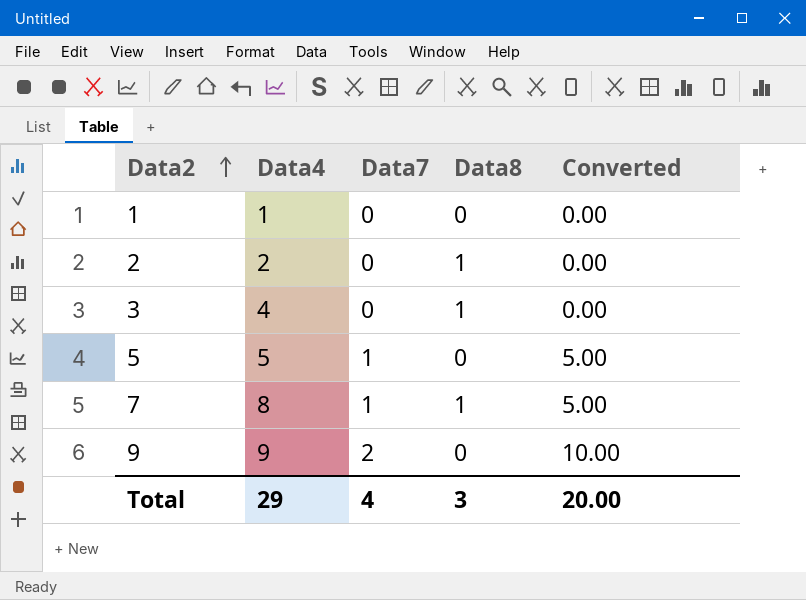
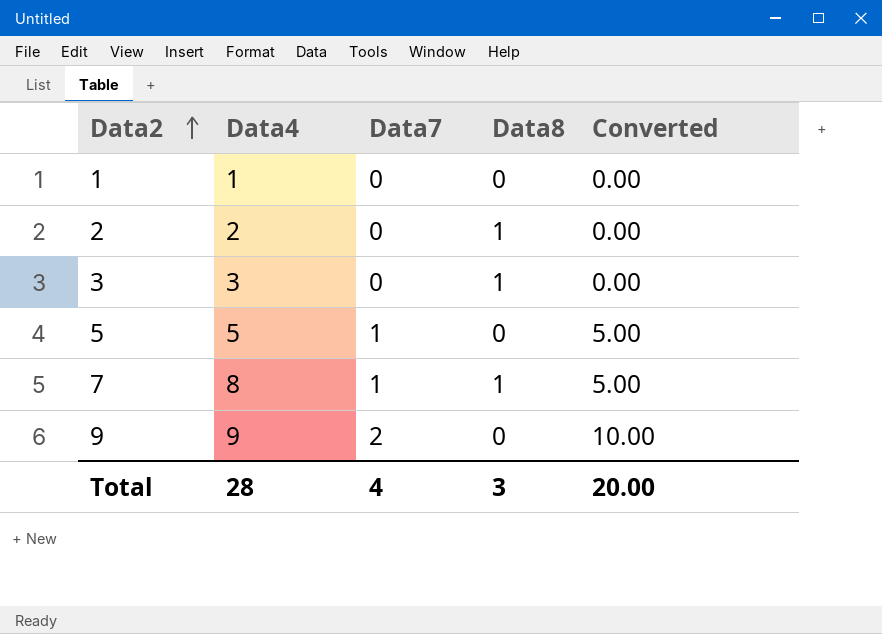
3 | Data4: 4 -> 3
Total | Data4: 29 -> 28

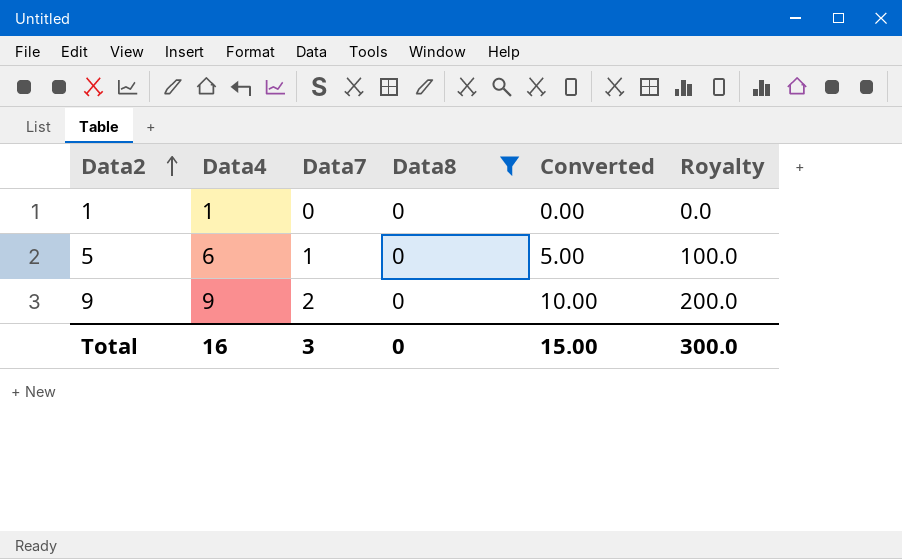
filter: none -> Data8 = 0
column Royalty | formula: none -> [Data7] * 100
5 | Data4: 5 -> 6
Total | Data4: 28 -> 16
Total | Data7: 4 -> 3
Total | Data8: 3 -> 0
Total | Converted: 20.00 -> 15.00

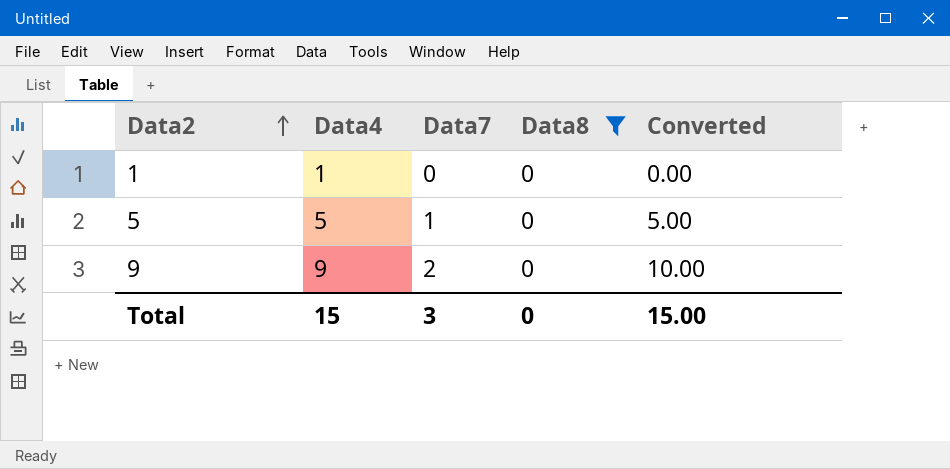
column Royalty | formula: [Data7] * 100 -> none
5 | Data4: 6 -> 5
Total | Data4: 16 -> 15

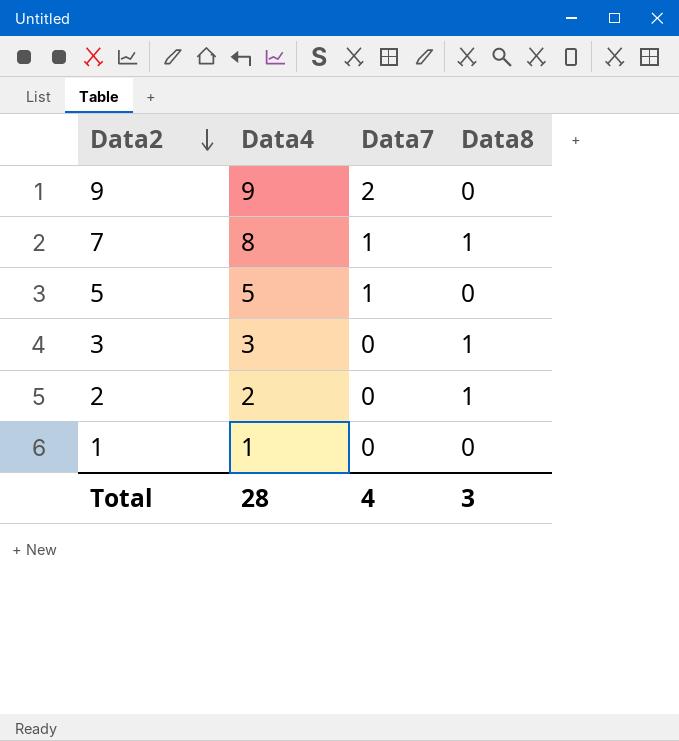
filter: Data8 = 0 -> none
row order: Data2 ascending -> Data2 descending
column Converted | formula: [Data7] * 5 -> none
Total | Data4: 15 -> 28
Total | Data7: 3 -> 4
Total | Data8: 0 -> 3

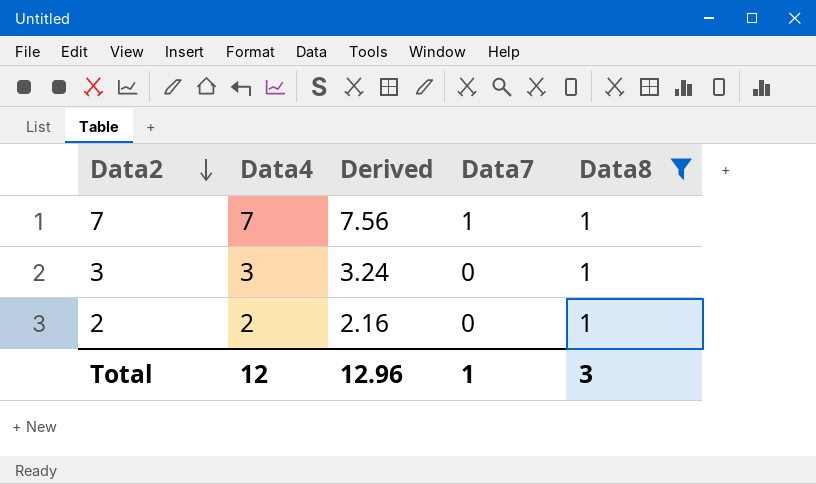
filter: none -> Data8 = 1
column Derived | formula: none -> [Data4] * 1.08
7 | Data4: 8 -> 7
Total | Data4: 28 -> 12
Total | Data7: 4 -> 1

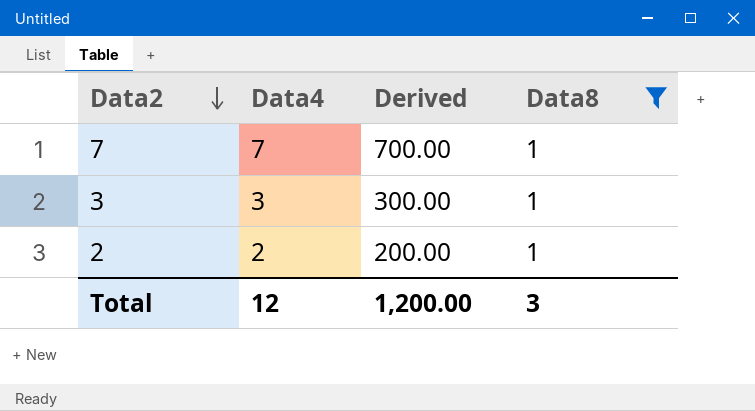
column Data7 | position: 4 -> none
column Derived | formula: [Data4] * 1.08 -> [Data4] * 100
Total | Derived: 12.96 -> 1,200.00

